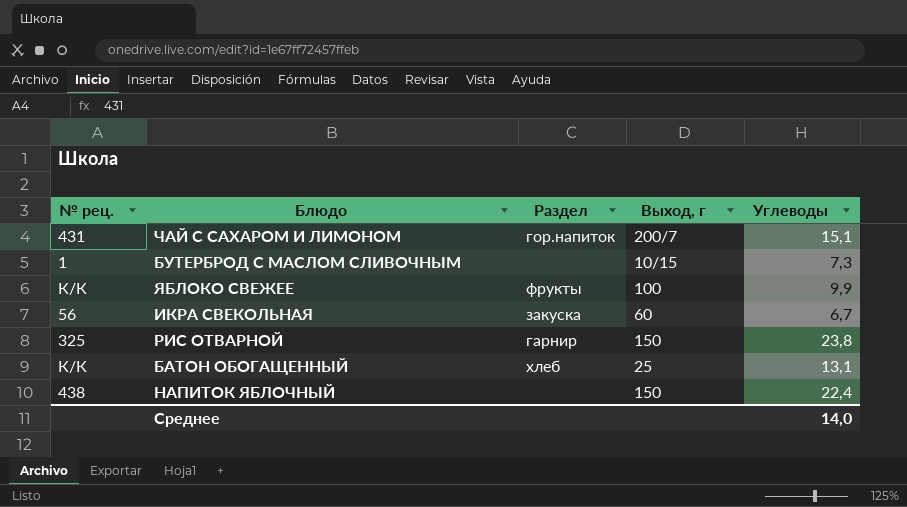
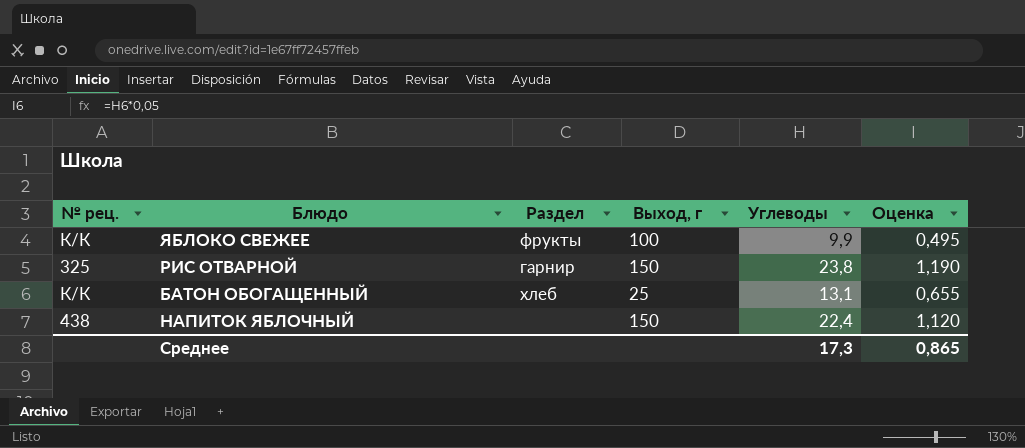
column Оценка | formula: none -> [Углеводы] * 0,05
row ЧАЙ С САХАРОМ И ЛИМОНОМ: 431 | гор.напиток | 200/7 | 15,1 -> none
row БУТЕРБРОД С МАСЛОМ СЛИВОЧНЫМ: 1 | none | 10/15 | 7,3 -> none
row ИКРА СВЕКОЛЬНАЯ: 56 | закуска | 60 | 6,7 -> none
Среднее | Углеводы: 14,0 -> 17,3

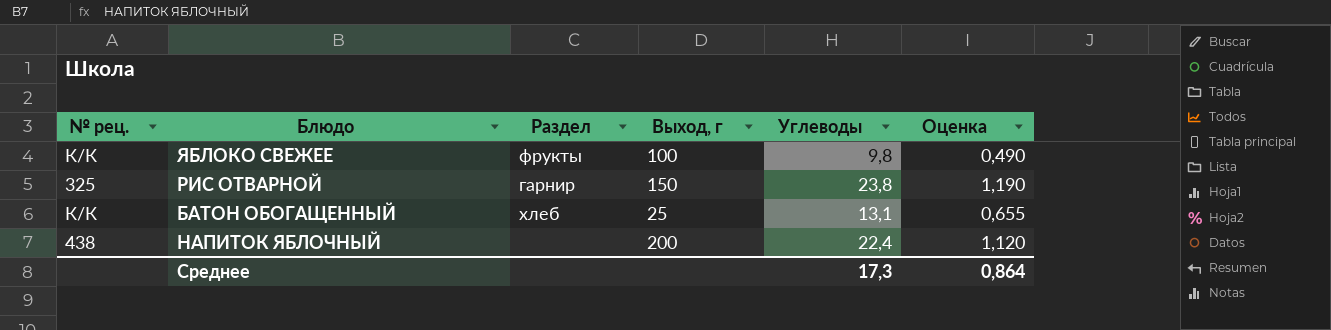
ЯБЛОКО СВЕЖЕЕ | Углеводы: 9,9 -> 9,8
ЯБЛОКО СВЕЖЕЕ | Оценка: 0,495 -> 0,490
НАПИТОК ЯБЛОЧНЫЙ | Выход, г: 150 -> 200
Среднее | Оценка: 0,865 -> 0,864

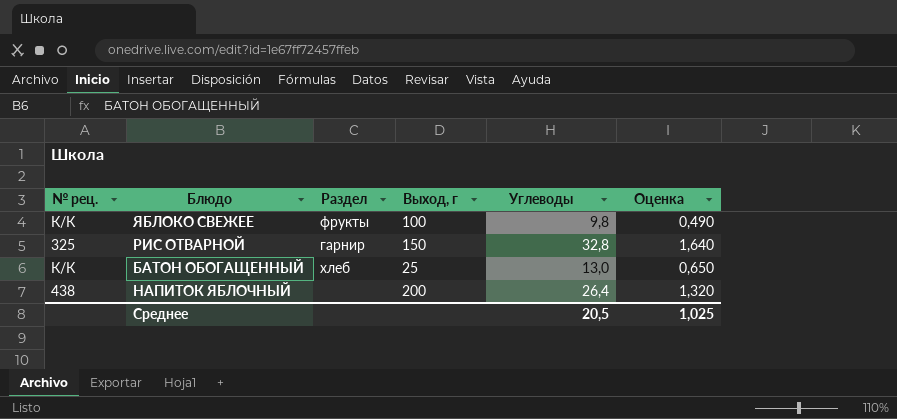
РИС ОТВАРНОЙ | Углеводы: 23,8 -> 32,8
РИС ОТВАРНОЙ | Оценка: 1,190 -> 1,640
БАТОН ОБОГАЩЕННЫЙ | Углеводы: 13,1 -> 13,0
БАТОН ОБОГАЩЕННЫЙ | Оценка: 0,655 -> 0,650
НАПИТОК ЯБЛОЧНЫЙ | Углеводы: 22,4 -> 26,4
НАПИТОК ЯБЛОЧНЫЙ | Оценка: 1,120 -> 1,320
Среднее | Углеводы: 17,3 -> 20,5
Среднее | Оценка: 0,864 -> 1,025

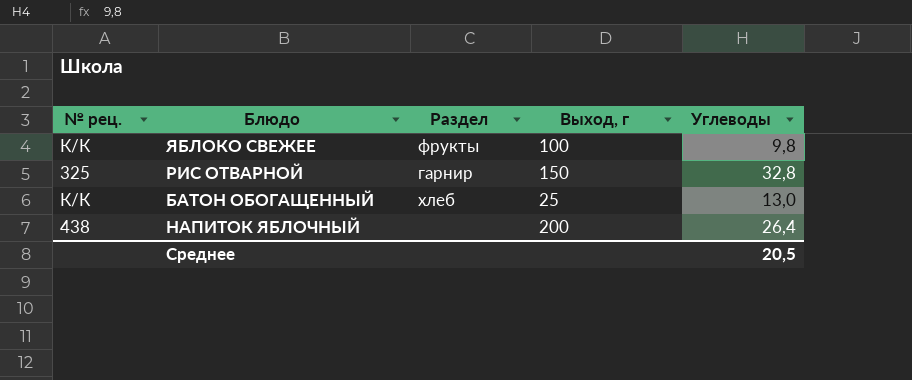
column Оценка | formula: [Углеводы] * 0,05 -> none

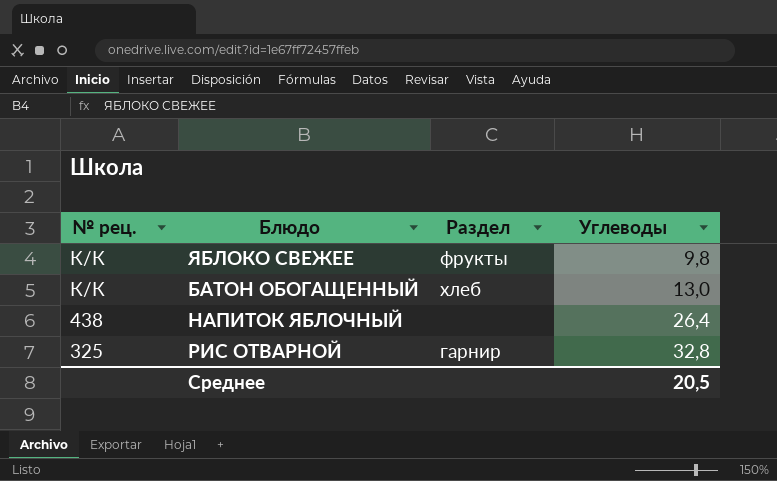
row order: none -> № рец. descending
column Выход, г | position: 4 -> none

